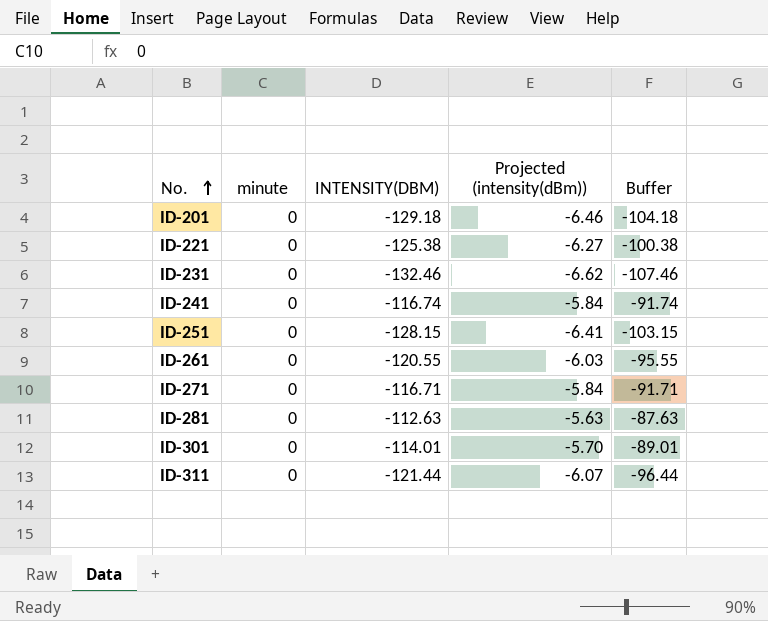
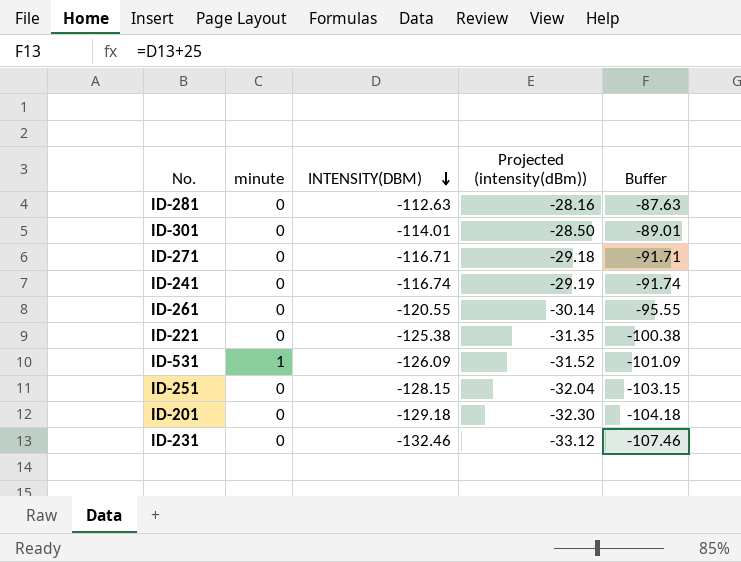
row order: No. ascending -> INTENSITY(DBM) descending
column Projected (intensity(dBm)) | formula: [INTENSITY(DBM)] * 0.05 -> [INTENSITY(DBM)] * 0.25
row ID-311: 0 | -121.44 | -6.07 | -96.44 -> none
row ID-531: none -> 1 | -126.09 | -31.52 | -101.09

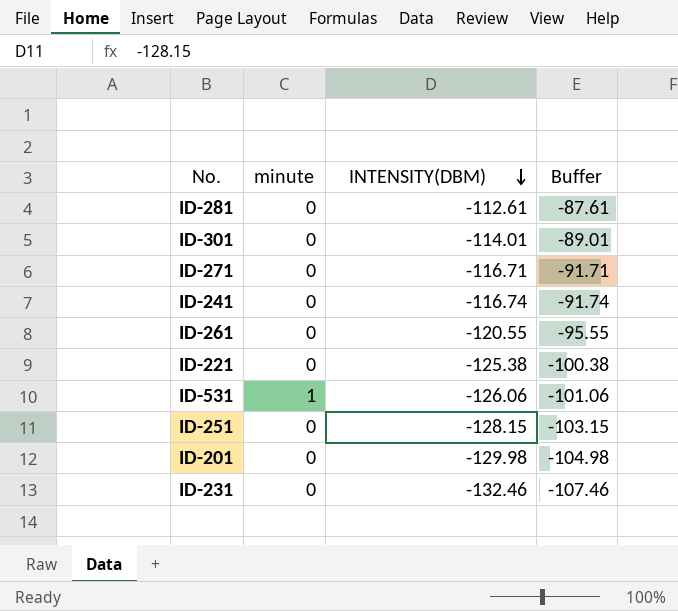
column Projected (intensity(dBm)) | formula: [INTENSITY(DBM)] * 0.25 -> none
ID-281 | INTENSITY(DBM): -112.63 -> -112.61
ID-281 | Buffer: -87.63 -> -87.61
ID-531 | INTENSITY(DBM): -126.09 -> -126.06
ID-531 | Buffer: -101.09 -> -101.06
ID-201 | INTENSITY(DBM): -129.18 -> -129.98
ID-201 | Buffer: -104.18 -> -104.98

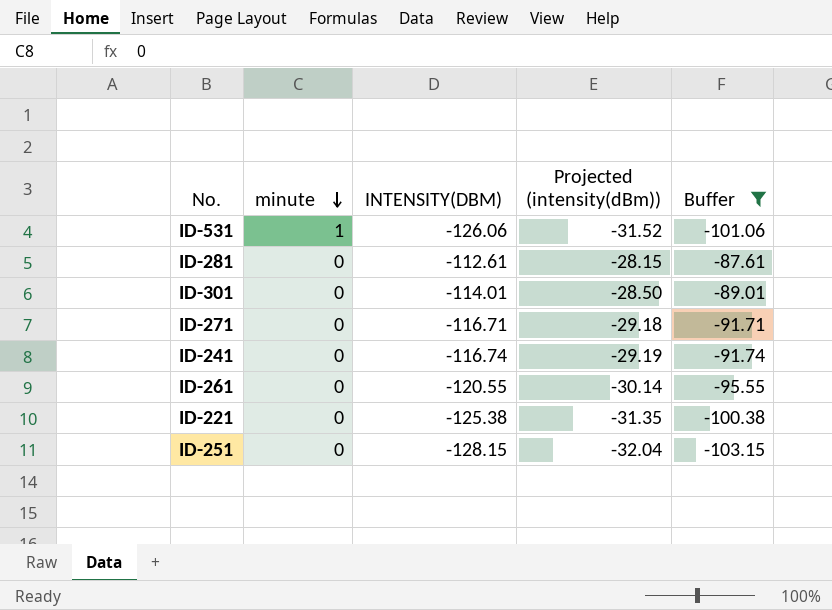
filter: none -> Buffer >= -103.15
row order: INTENSITY(DBM) descending -> minute descending
column Projected (intensity(dBm)) | formula: none -> [INTENSITY(DBM)] * 0.25

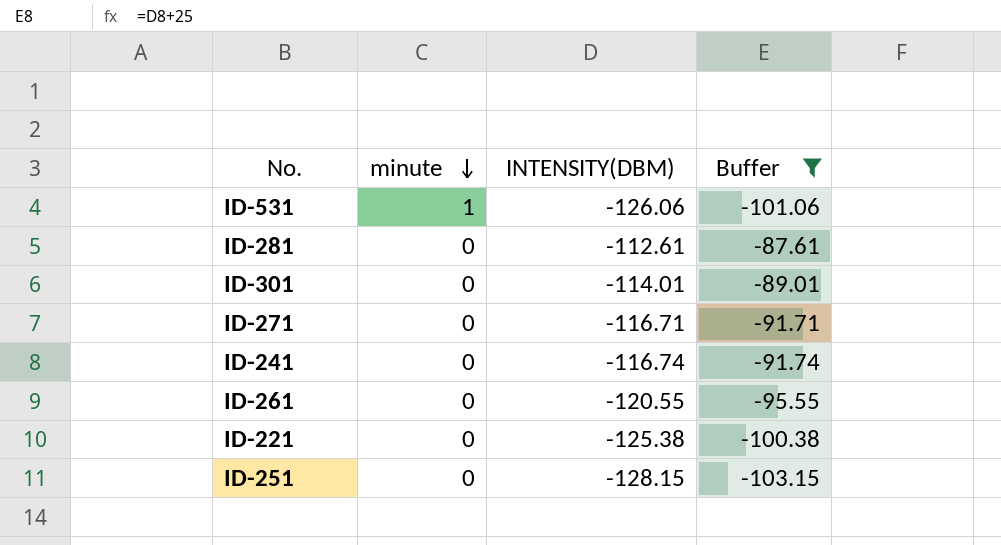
column Projected (intensity(dBm)) | formula: [INTENSITY(DBM)] * 0.25 -> none

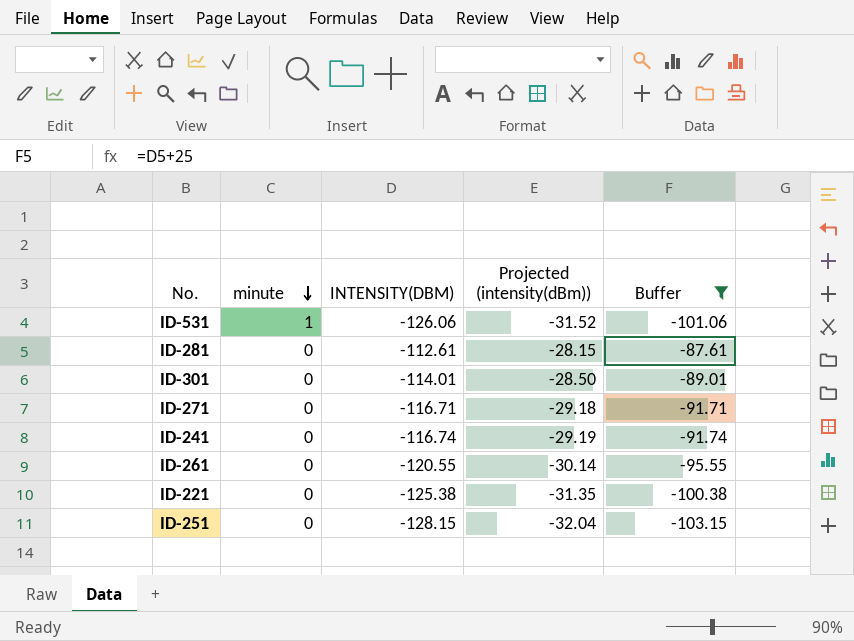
column Projected (intensity(dBm)) | formula: none -> [INTENSITY(DBM)] * 0.25

